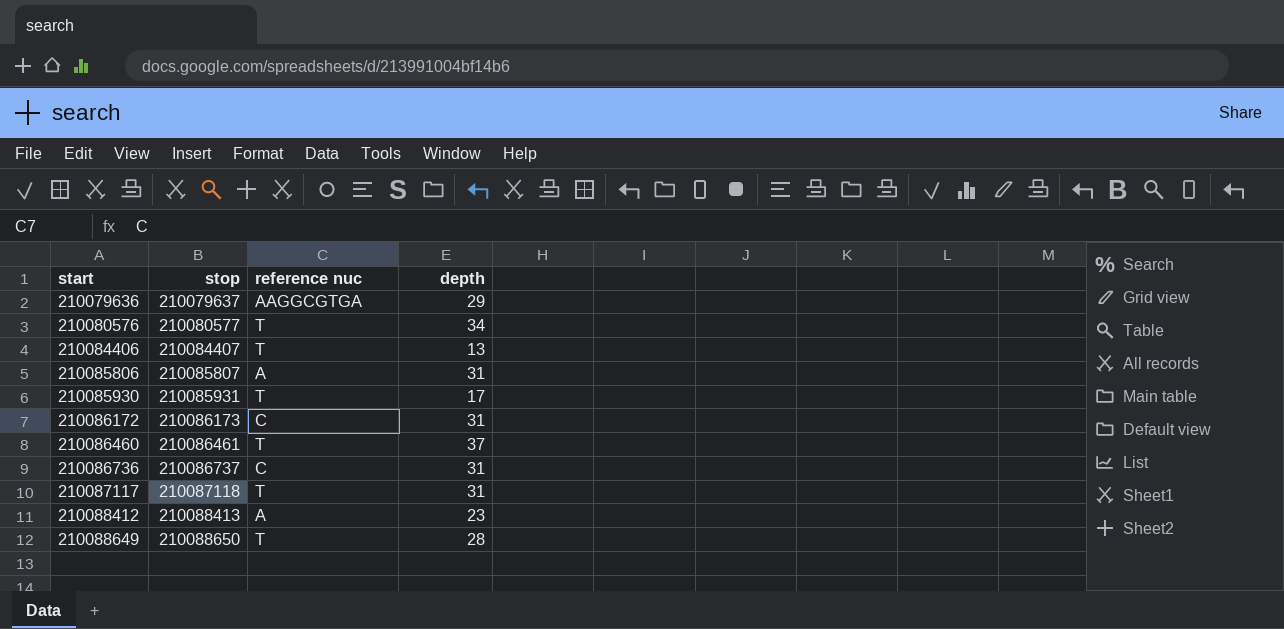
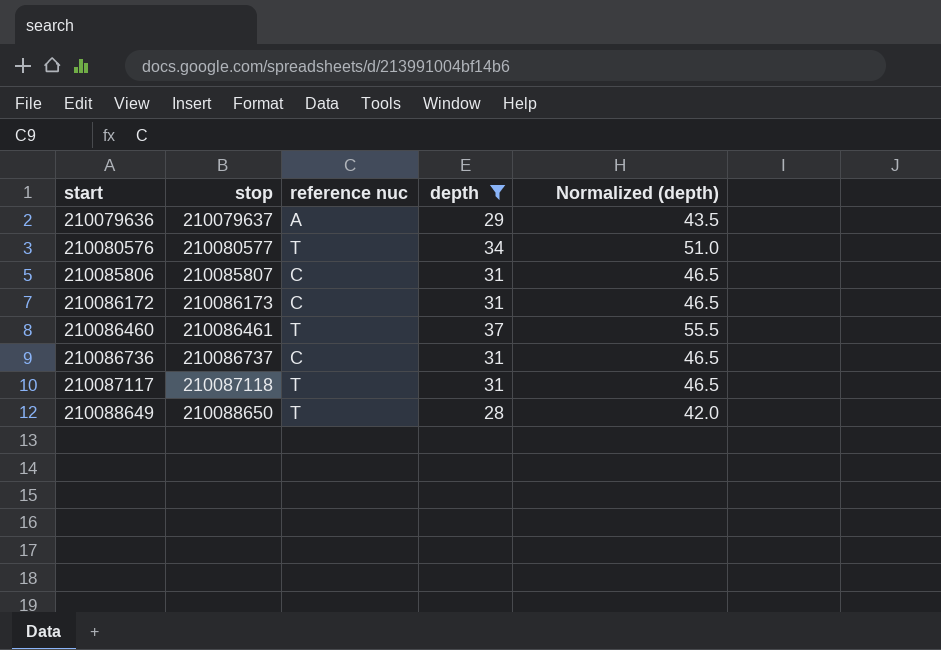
filter: none -> depth >= 28
column Normalized (depth) | formula: none -> [depth] * 1.5
210079636 | reference nuc: AAGGCGTGA -> A
210085806 | reference nuc: A -> C

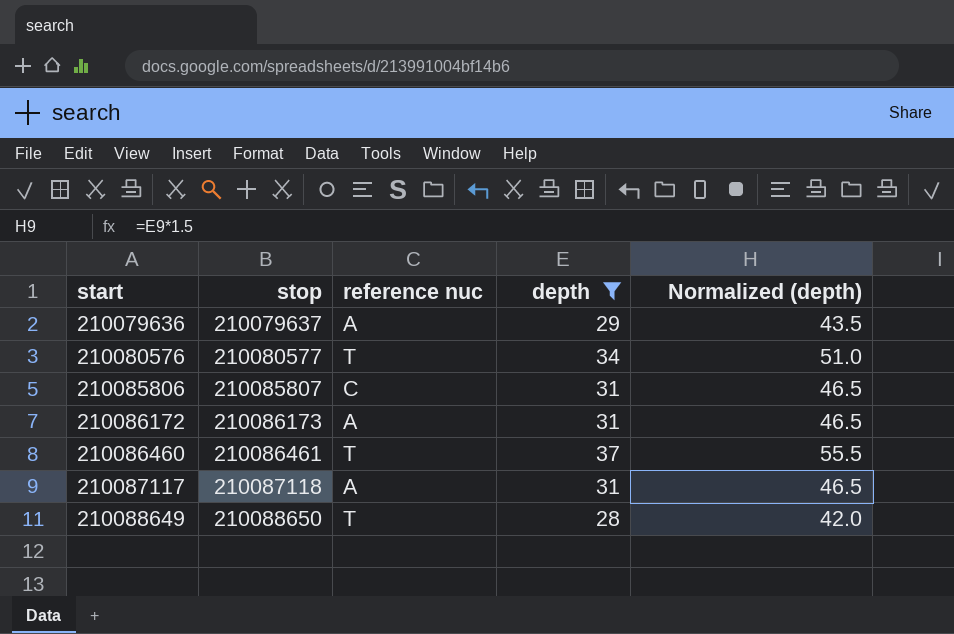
row 210086736: 210086737 | C | 31 | 46.5 -> none
210086172 | reference nuc: C -> A
210087117 | reference nuc: T -> A

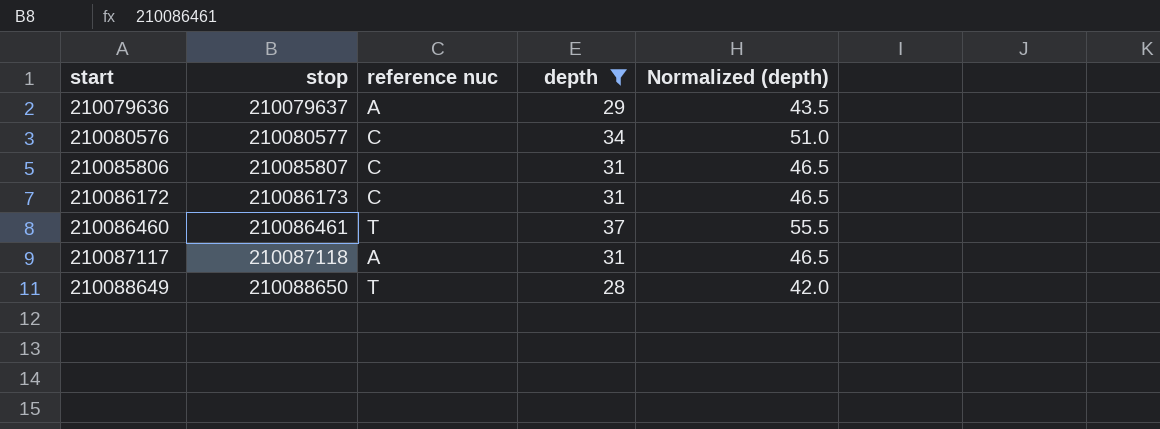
210080576 | reference nuc: T -> C
210086172 | reference nuc: A -> C

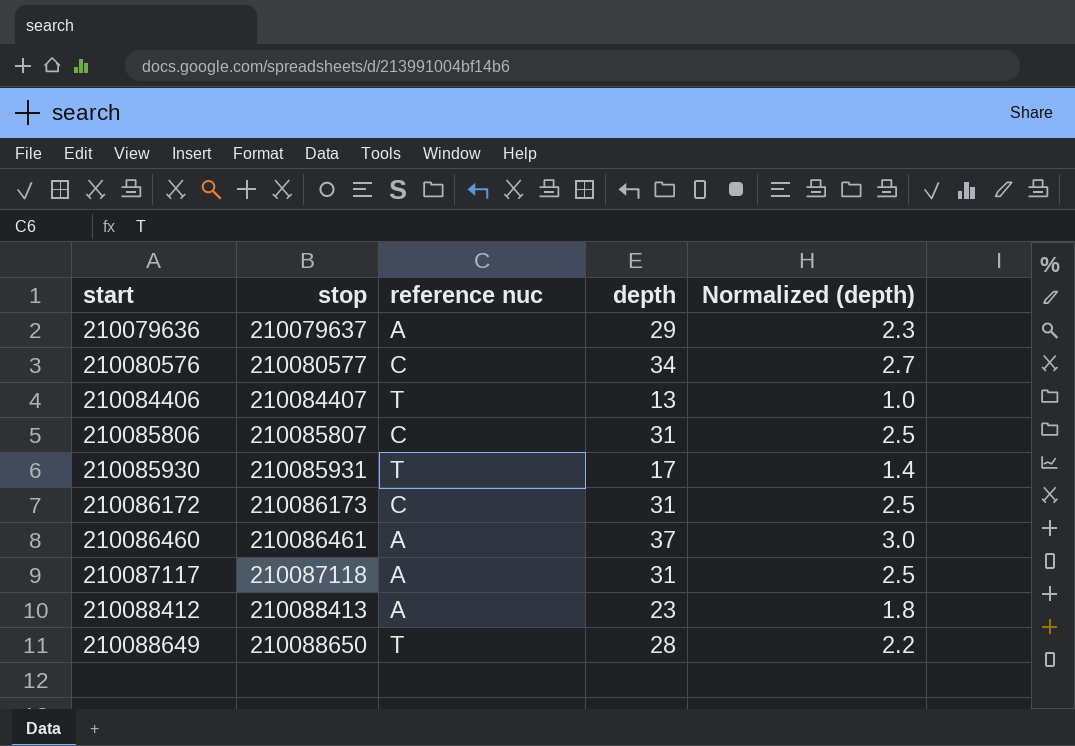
filter: depth >= 28 -> none
column Normalized (depth) | formula: [depth] * 1.5 -> [depth] * 0.08
210086460 | reference nuc: T -> A

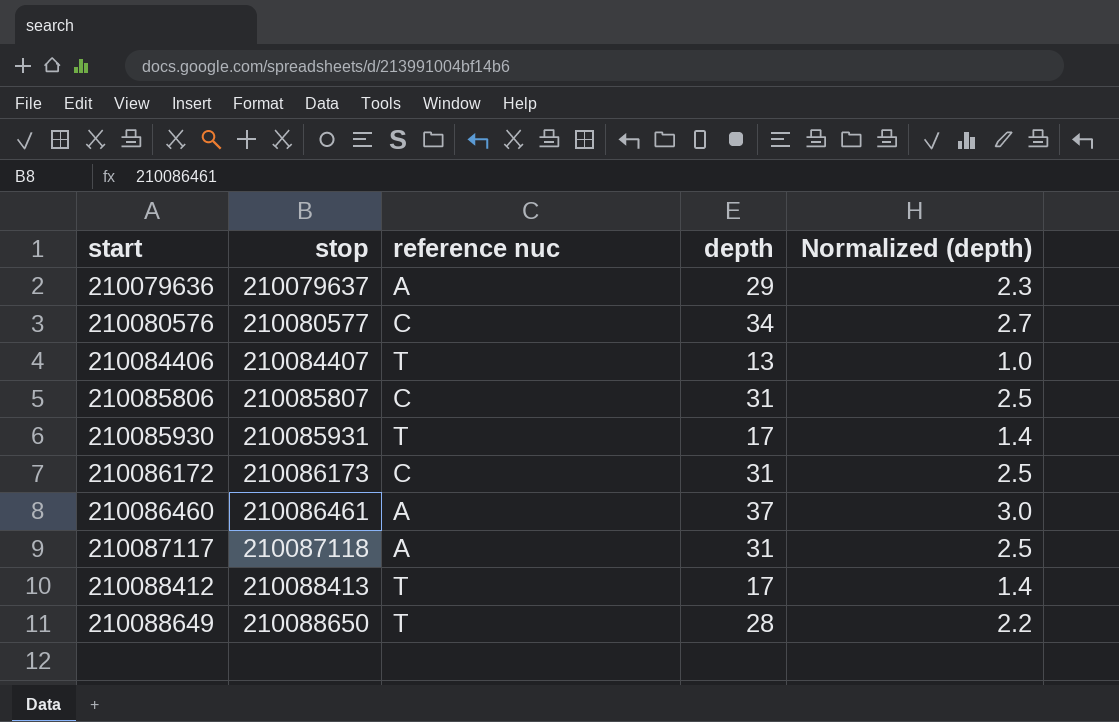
210088412 | reference nuc: A -> T
210088412 | depth: 23 -> 17
210088412 | Normalized (depth): 1.8 -> 1.4

